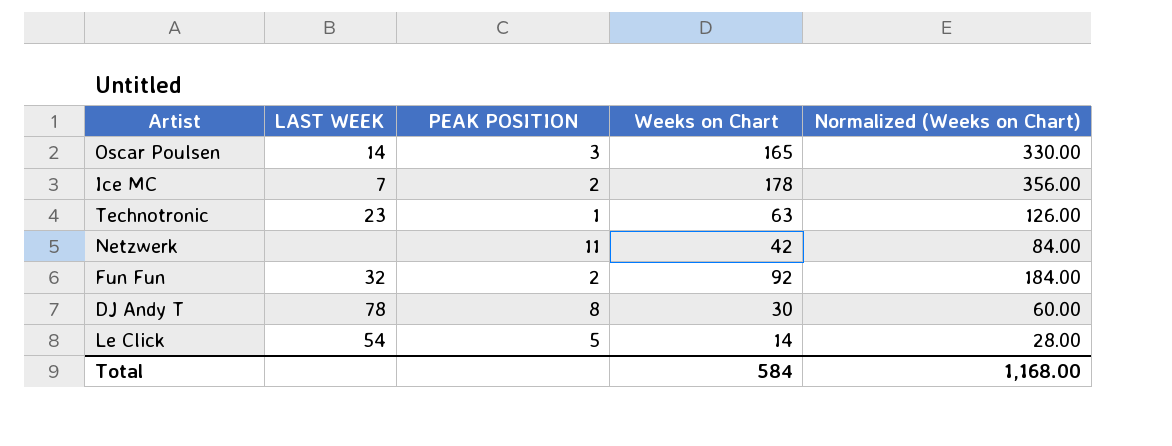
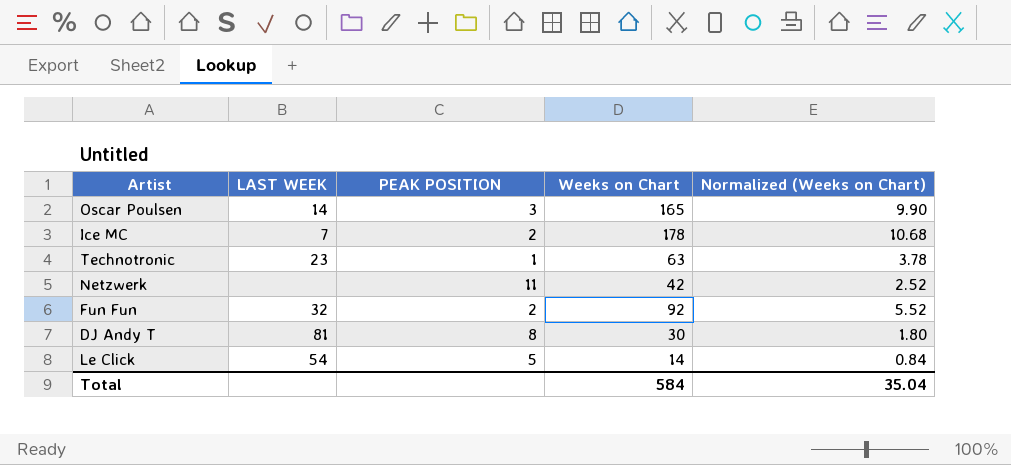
column Normalized (Weeks on Chart) | formula: [Weeks on Chart] * 2 -> [Weeks on Chart] * 0.06
DJ Andy T | LAST WEEK: 78 -> 81
Total | Normalized (Weeks on Chart): 1,168.00 -> 35.04

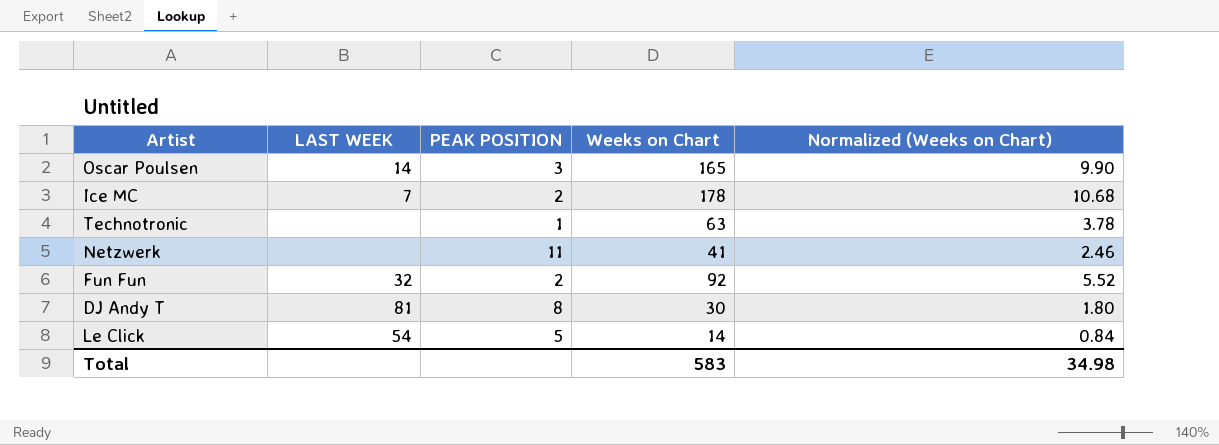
Technotronic | LAST WEEK: 23 -> none
Netzwerk | Weeks on Chart: 42 -> 41
Netzwerk | Normalized (Weeks on Chart): 2.52 -> 2.46
Total | Weeks on Chart: 584 -> 583
Total | Normalized (Weeks on Chart): 35.04 -> 34.98

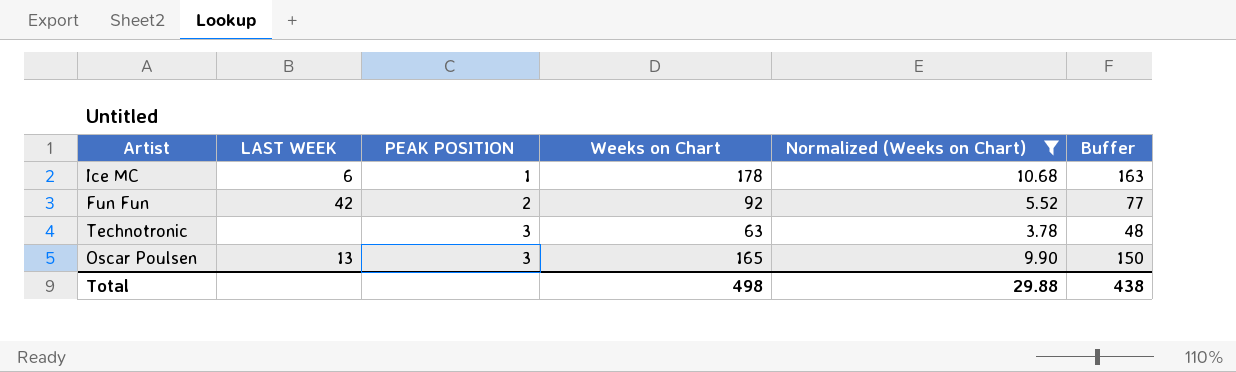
filter: none -> Normalized (Weeks on Chart) >= 3.78
row order: none -> PEAK POSITION ascending
column Buffer | formula: none -> [Weeks on Chart] - 15
Ice MC | LAST WEEK: 7 -> 6
Ice MC | PEAK POSITION: 2 -> 1
Fun Fun | LAST WEEK: 32 -> 42
Technotronic | PEAK POSITION: 1 -> 3
Oscar Poulsen | LAST WEEK: 14 -> 13
Total | Weeks on Chart: 583 -> 498
Total | Normalized (Weeks on Chart): 34.98 -> 29.88

